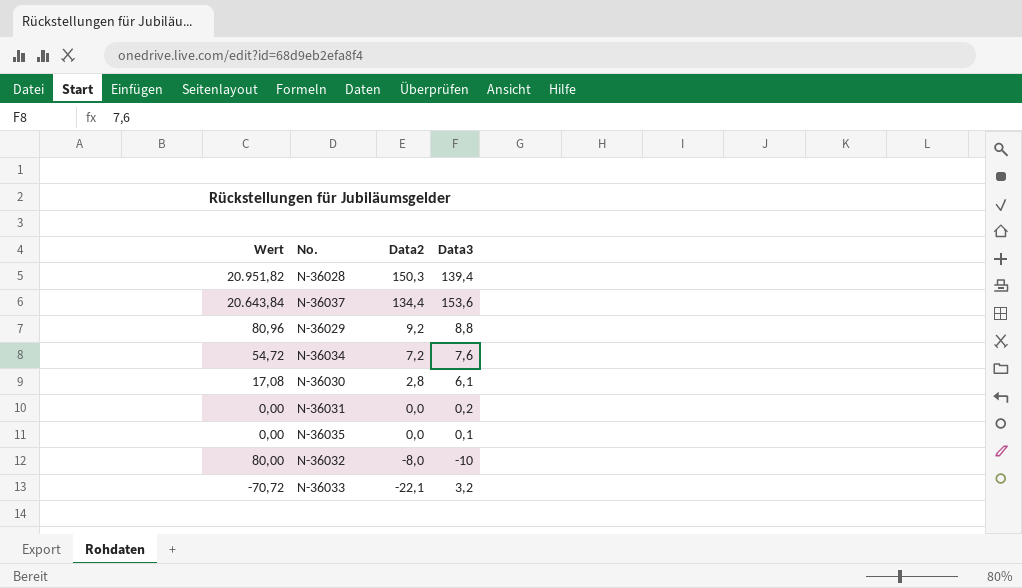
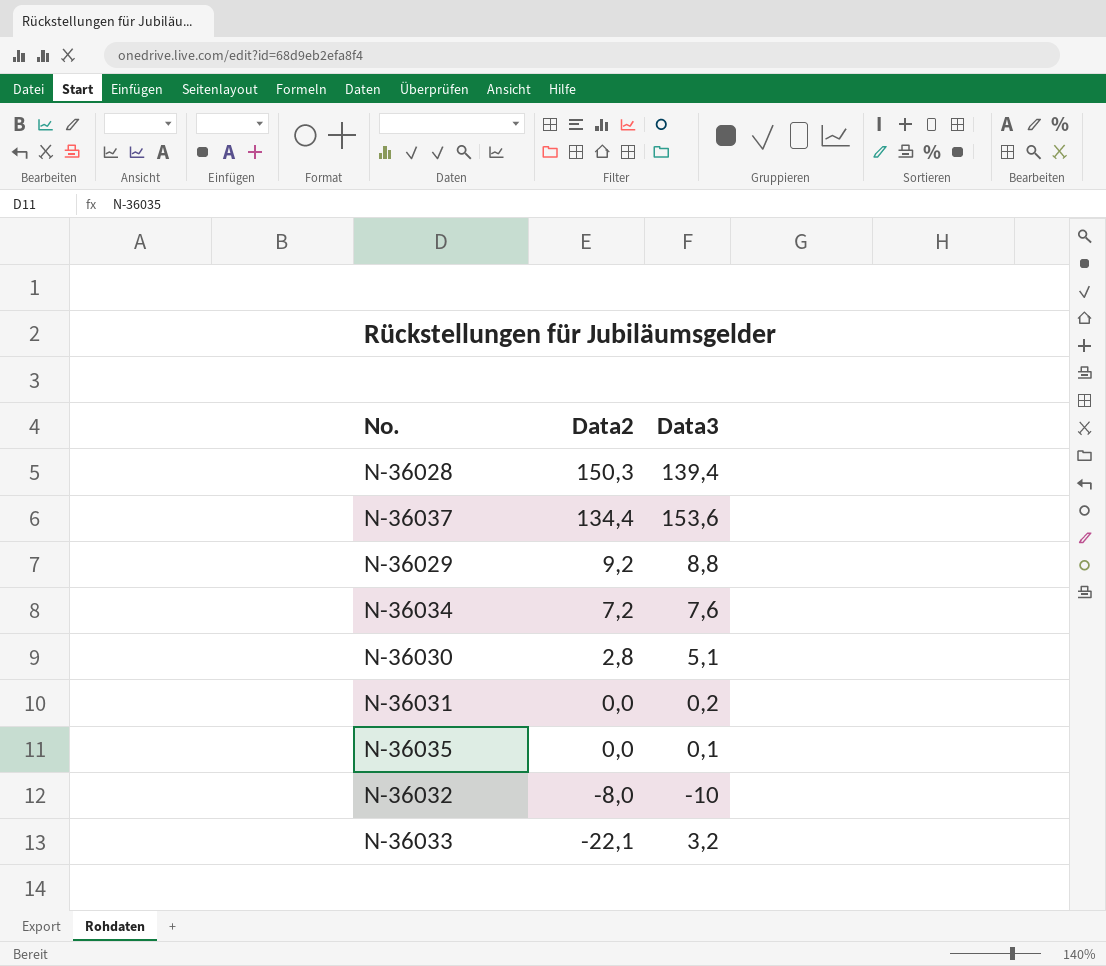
column Wert | formula: [Data2] * [Data3] -> none
N-36030 | Data3: 6,1 -> 5,1

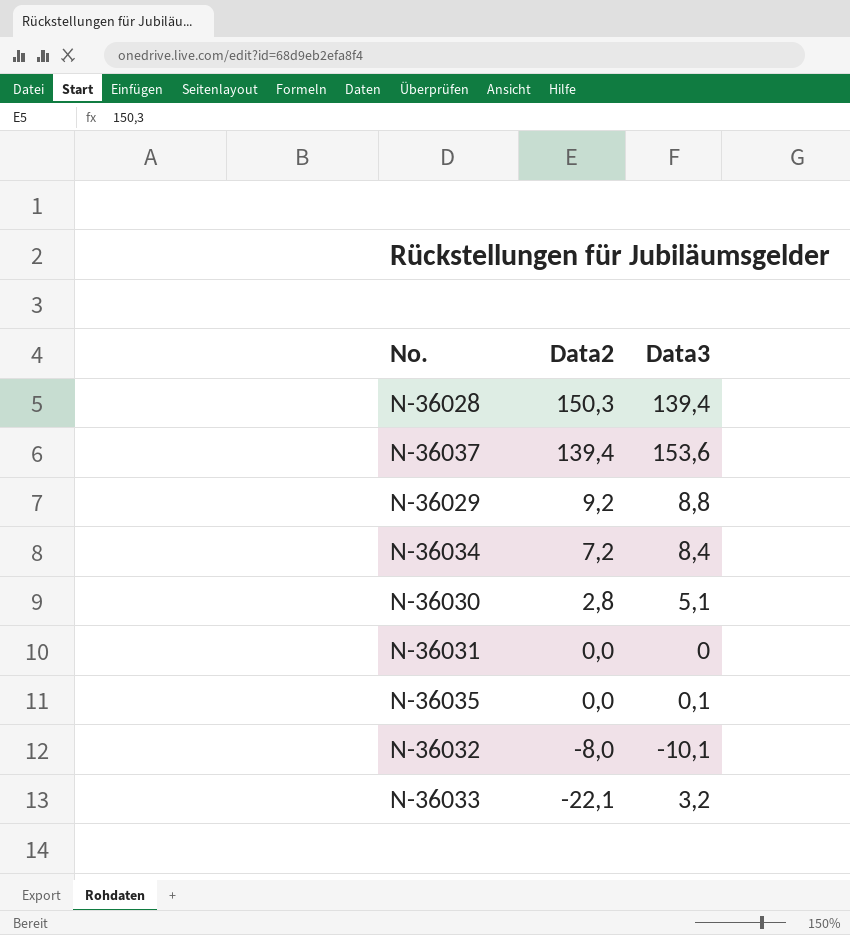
N-36037 | Data2: 134,4 -> 139,4
N-36034 | Data3: 7,6 -> 8,4
N-36031 | Data3: 0,2 -> 0
N-36032 | Data3: -10 -> -10,1

